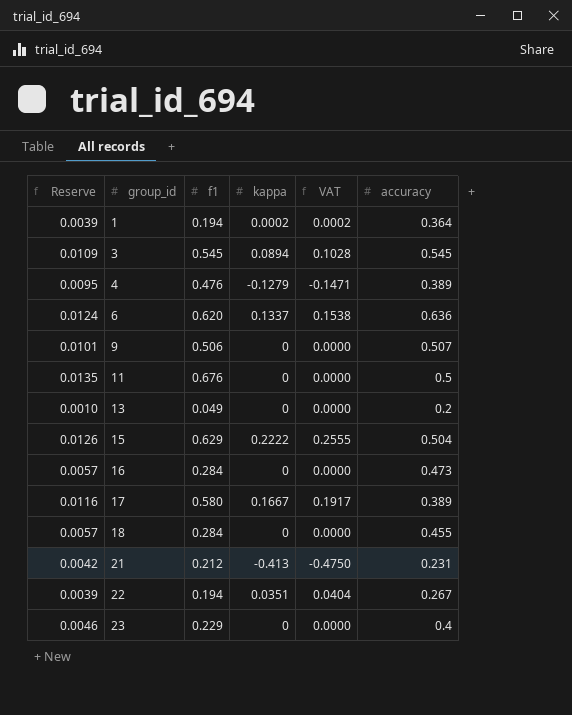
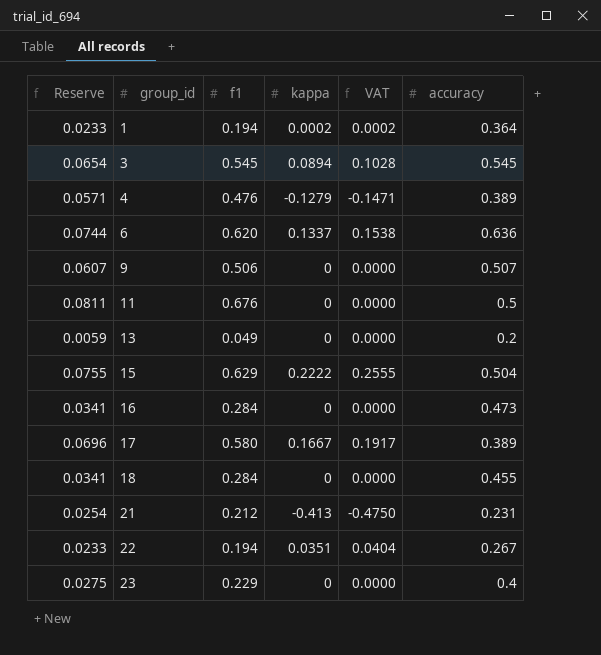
column Reserve | formula: [f1] * 0.02 -> [f1] * 0.12

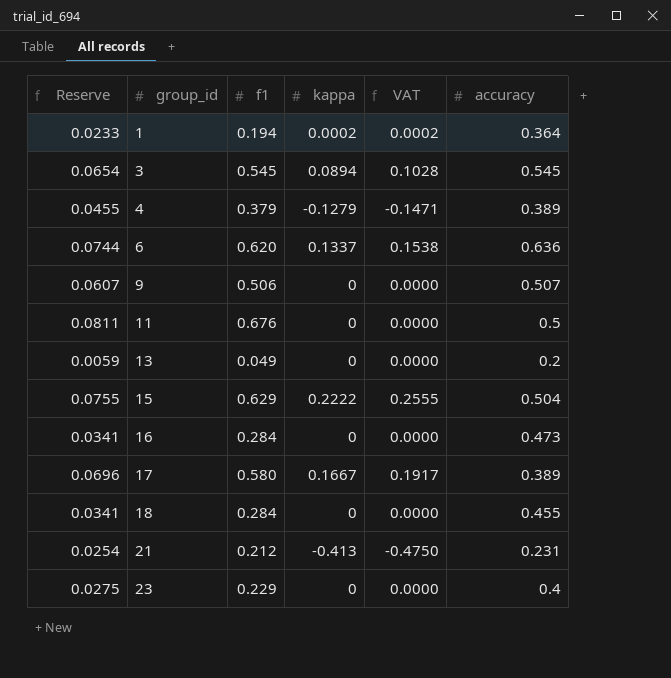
row 22: 0.0233 | 0.194 | 0.0351 | 0.0404 | 0.267 -> none
4 | Reserve: 0.0571 -> 0.0455
4 | f1: 0.476 -> 0.379

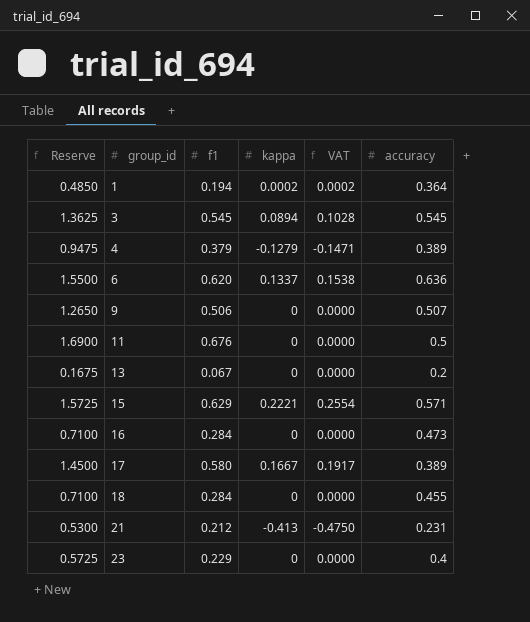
column Reserve | formula: [f1] * 0.12 -> [f1] * 2.5
13 | f1: 0.049 -> 0.067
15 | kappa: 0.2222 -> 0.2221
15 | VAT: 0.2555 -> 0.2554
15 | accuracy: 0.504 -> 0.571

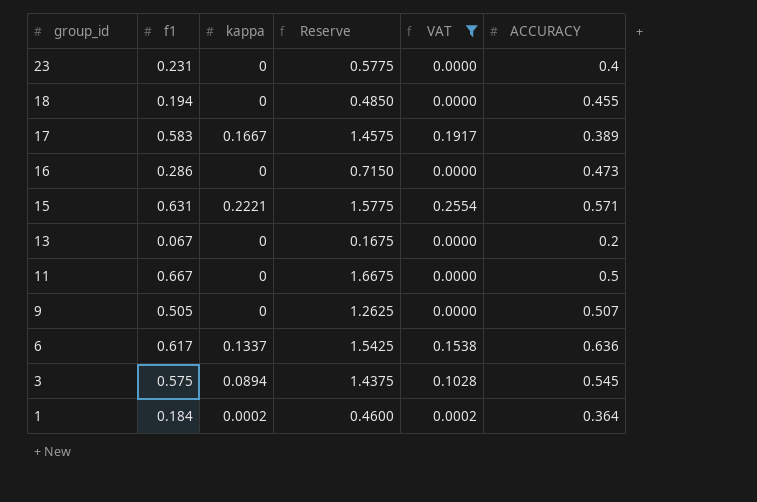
filter: none -> VAT >= 0.0000
row order: group_id ascending -> group_id descending
column Reserve | position: 1 -> 4
column name: accuracy -> ACCURACY
23 | f1: 0.229 -> 0.231
23 | Reserve: 0.5725 -> 0.5775
18 | f1: 0.284 -> 0.194
18 | Reserve: 0.7100 -> 0.4850
17 | f1: 0.580 -> 0.583
17 | Reserve: 1.4500 -> 1.4575
16 | f1: 0.284 -> 0.286
16 | Reserve: 0.7100 -> 0.7150
15 | f1: 0.629 -> 0.631
15 | Reserve: 1.5725 -> 1.5775
11 | f1: 0.676 -> 0.667
11 | Reserve: 1.6900 -> 1.6675
9 | f1: 0.506 -> 0.505
9 | Reserve: 1.2650 -> 1.2625
6 | f1: 0.620 -> 0.617
6 | Reserve: 1.5500 -> 1.5425
3 | f1: 0.545 -> 0.575
3 | Reserve: 1.3625 -> 1.4375
1 | f1: 0.194 -> 0.184
1 | Reserve: 0.4850 -> 0.4600

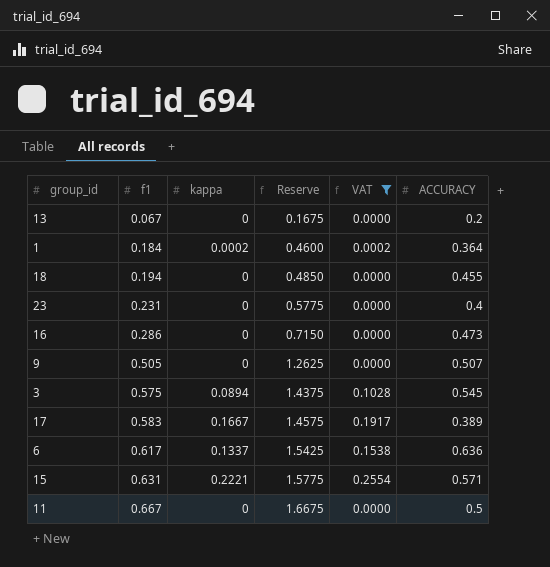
row order: group_id descending -> f1 ascending

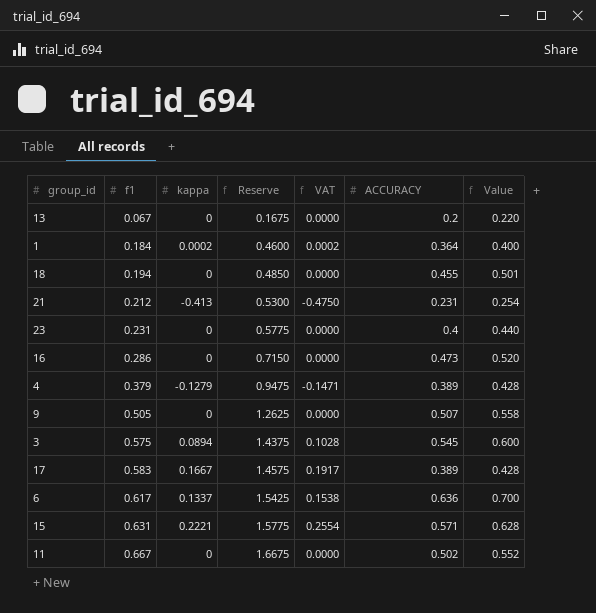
filter: VAT >= 0.0000 -> none
column Value | formula: none -> [ACCURACY] * 1.1
11 | ACCURACY: 0.5 -> 0.502

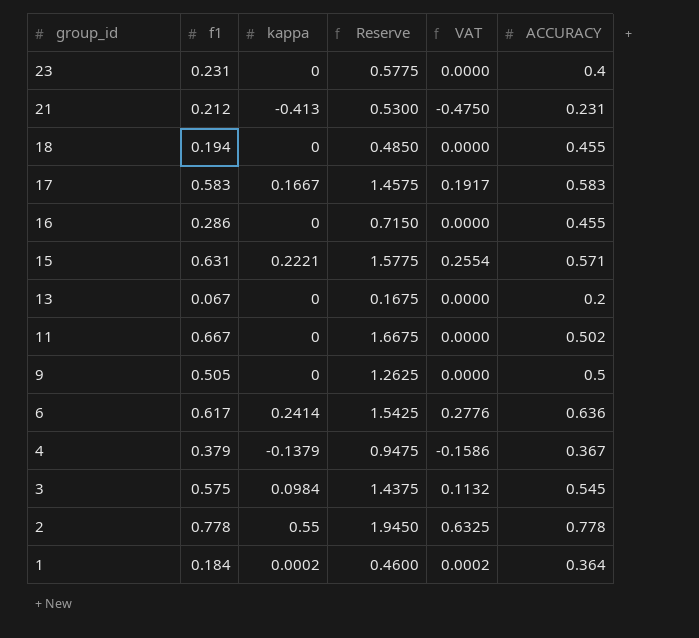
row order: f1 ascending -> group_id descending
column Value | formula: [ACCURACY] * 1.1 -> none
17 | ACCURACY: 0.389 -> 0.583
16 | ACCURACY: 0.473 -> 0.455
9 | ACCURACY: 0.507 -> 0.5
6 | kappa: 0.1337 -> 0.2414
6 | VAT: 0.1538 -> 0.2776
4 | kappa: -0.1279 -> -0.1379
4 | VAT: -0.1471 -> -0.1586
4 | ACCURACY: 0.389 -> 0.367
3 | kappa: 0.0894 -> 0.0984
3 | VAT: 0.1028 -> 0.1132
row 2: none -> 0.778 | 0.55 | 1.9450 | 0.6325 | 0.778

